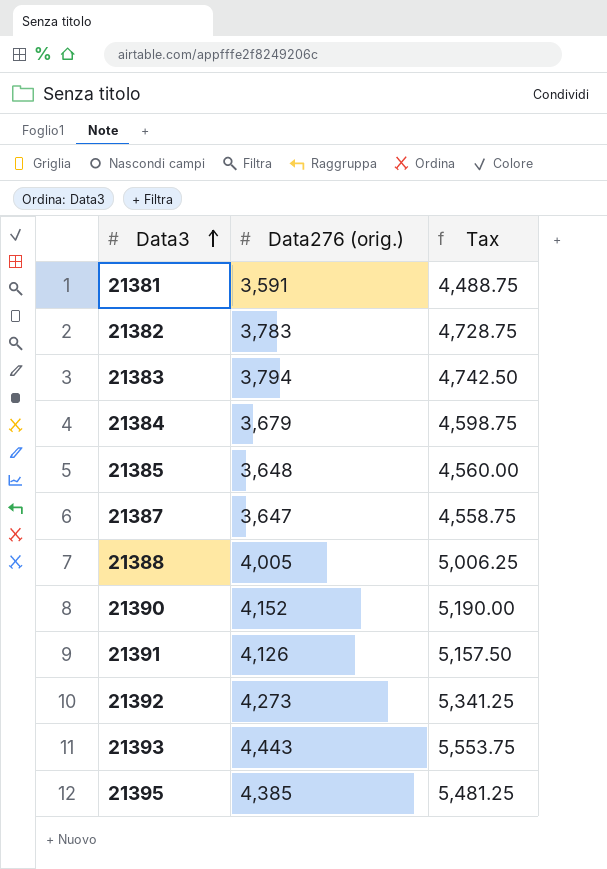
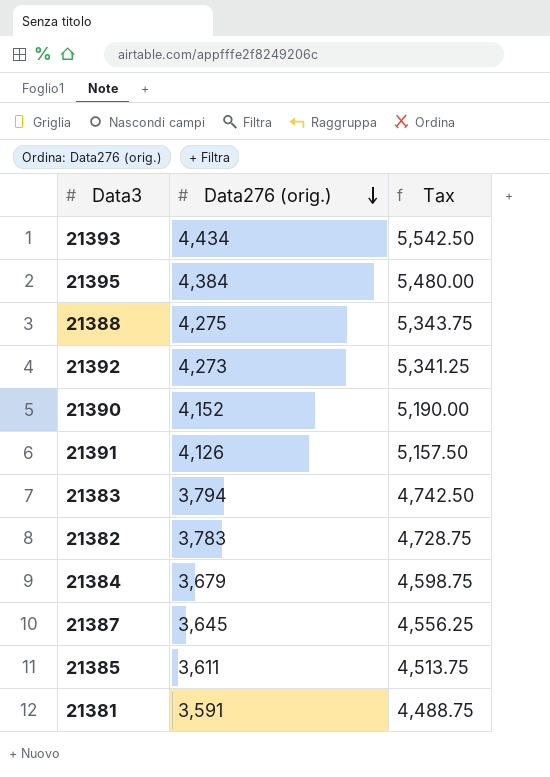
row order: Data3 ascending -> Data276 (orig.) descending
21393 | Data276 (orig.): 4,443 -> 4,434
21393 | Tax: 5,553.75 -> 5,542.50
21395 | Data276 (orig.): 4,385 -> 4,384
21395 | Tax: 5,481.25 -> 5,480.00
21388 | Data276 (orig.): 4,005 -> 4,275
21388 | Tax: 5,006.25 -> 5,343.75
21387 | Data276 (orig.): 3,647 -> 3,645
21387 | Tax: 4,558.75 -> 4,556.25
21385 | Data276 (orig.): 3,648 -> 3,611
21385 | Tax: 4,560.00 -> 4,513.75

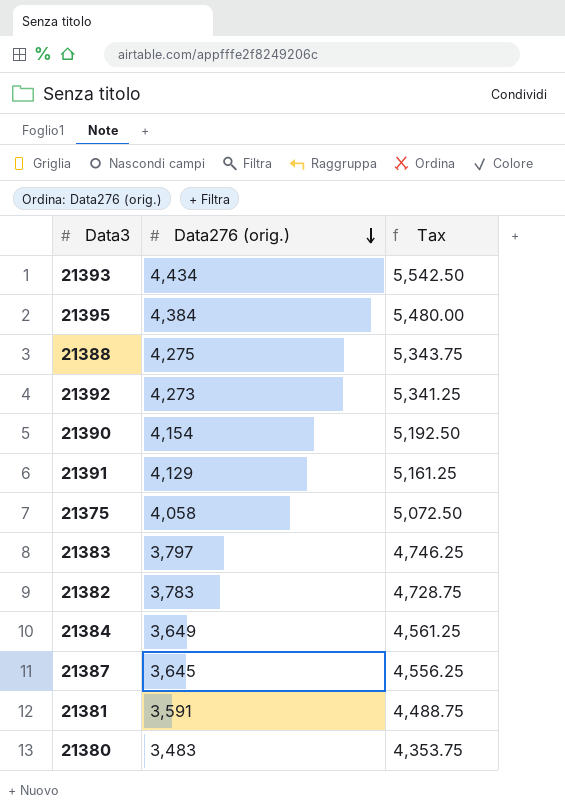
row 21385: 3,611 | 4,513.75 -> none
21390 | Data276 (orig.): 4,152 -> 4,154
21390 | Tax: 5,190.00 -> 5,192.50
21391 | Data276 (orig.): 4,126 -> 4,129
21391 | Tax: 5,157.50 -> 5,161.25
row 21375: none -> 4,058 | 5,072.50
21383 | Data276 (orig.): 3,794 -> 3,797
21383 | Tax: 4,742.50 -> 4,746.25
21384 | Data276 (orig.): 3,679 -> 3,649
21384 | Tax: 4,598.75 -> 4,561.25
row 21380: none -> 3,483 | 4,353.75

